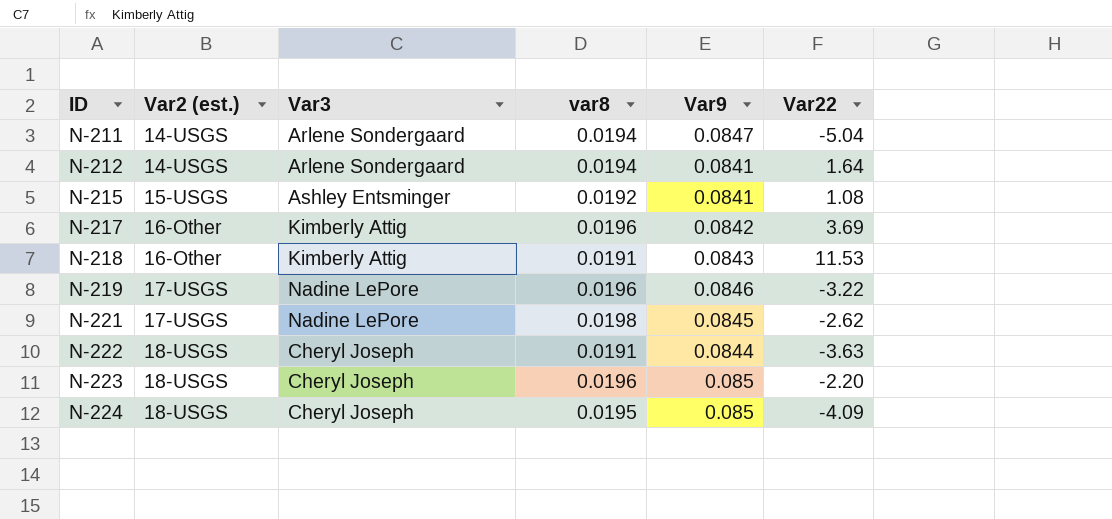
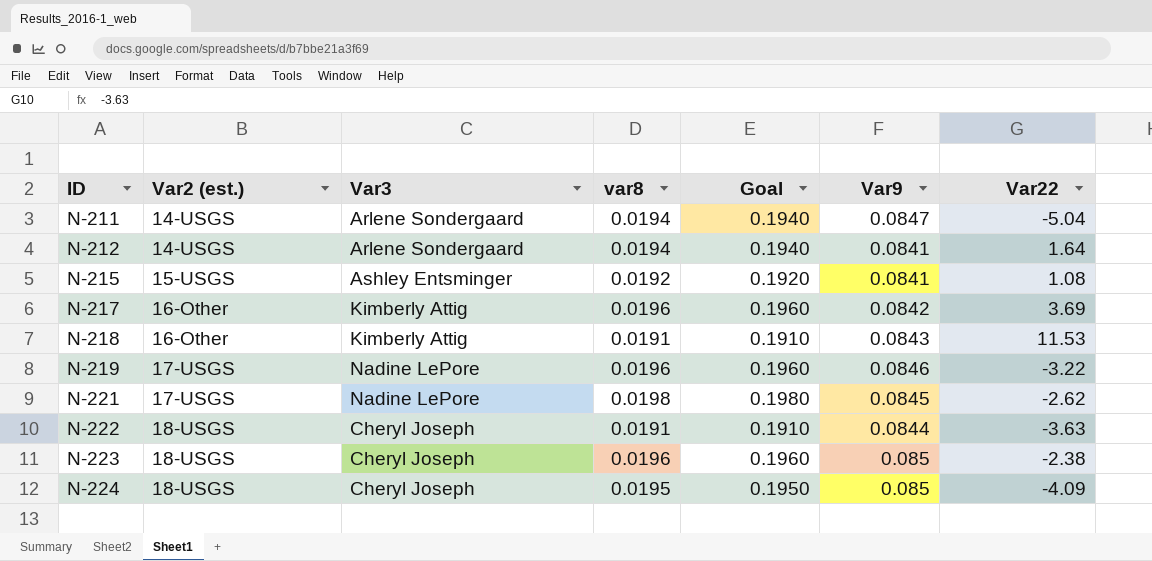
column Goal | formula: none -> [var8] * 10
N-223 | Var22: -2.20 -> -2.38

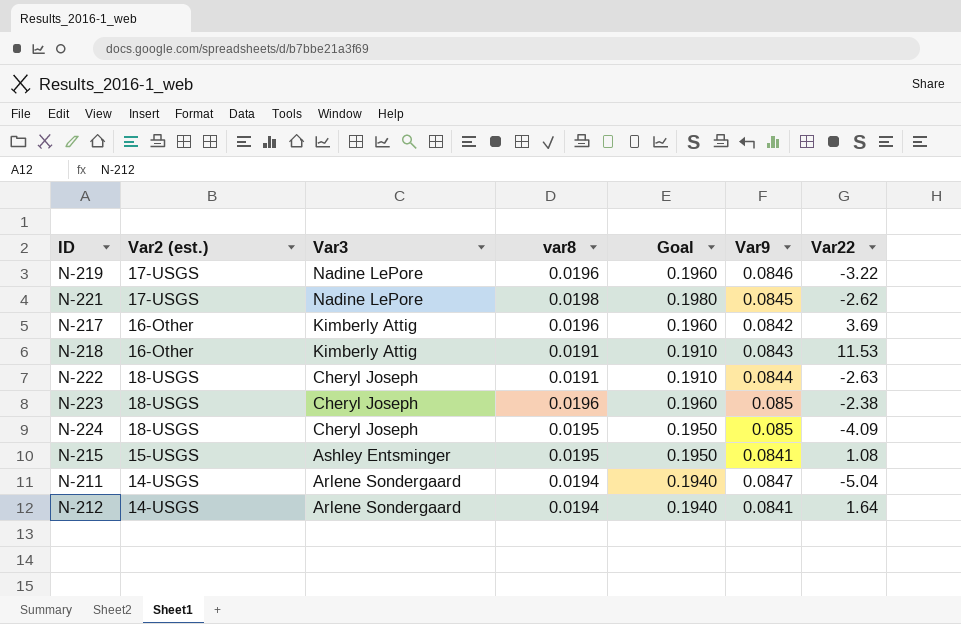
row order: ID ascending -> Var3 descending
N-222 | Var22: -3.63 -> -2.63
N-215 | var8: 0.0192 -> 0.0195
N-215 | Goal: 0.1920 -> 0.1950

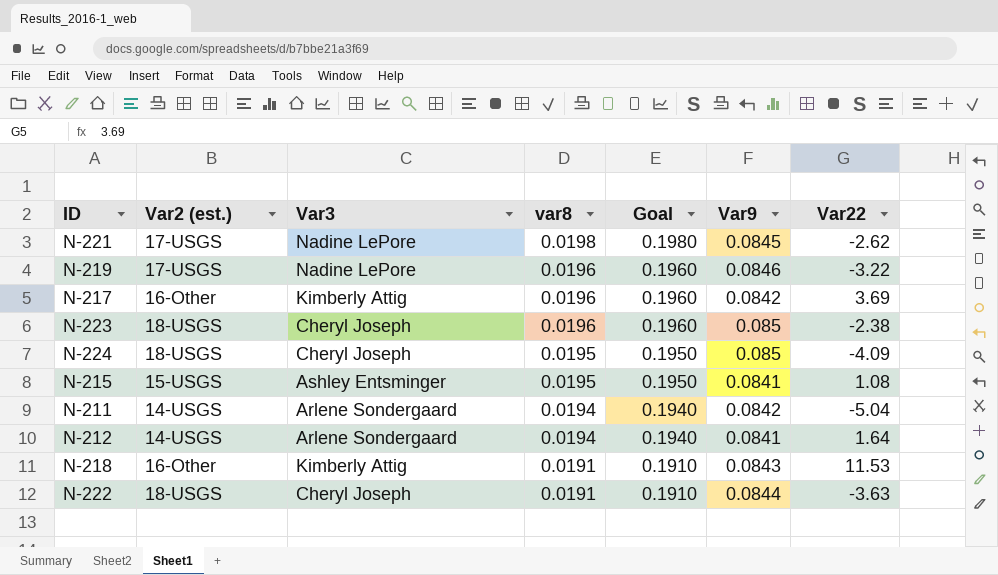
row order: Var3 descending -> var8 descending
N-211 | Var9: 0.0847 -> 0.0842
N-222 | Var22: -2.63 -> -3.63

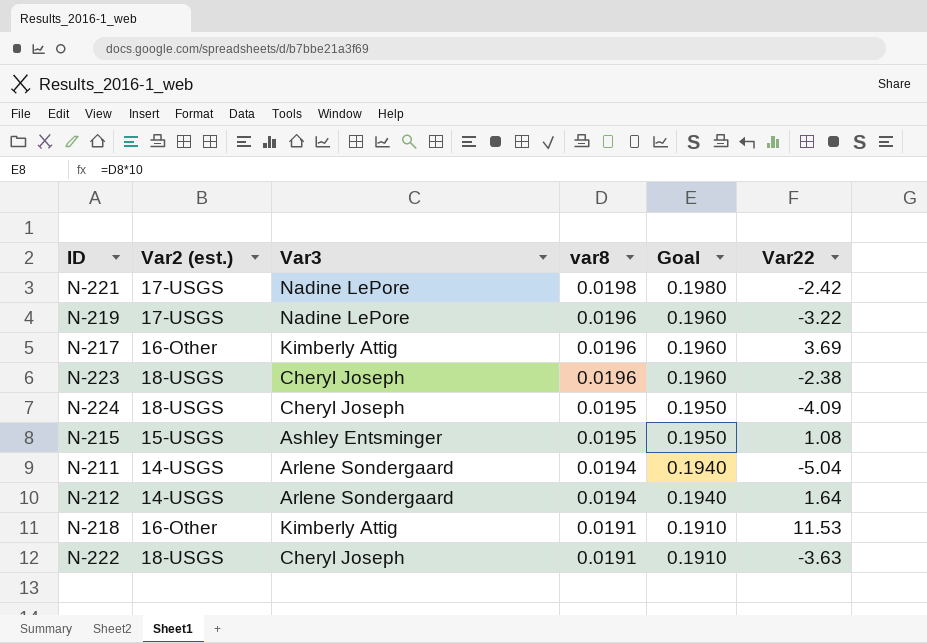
column Var9 | position: 6 -> none
N-221 | Var22: -2.62 -> -2.42

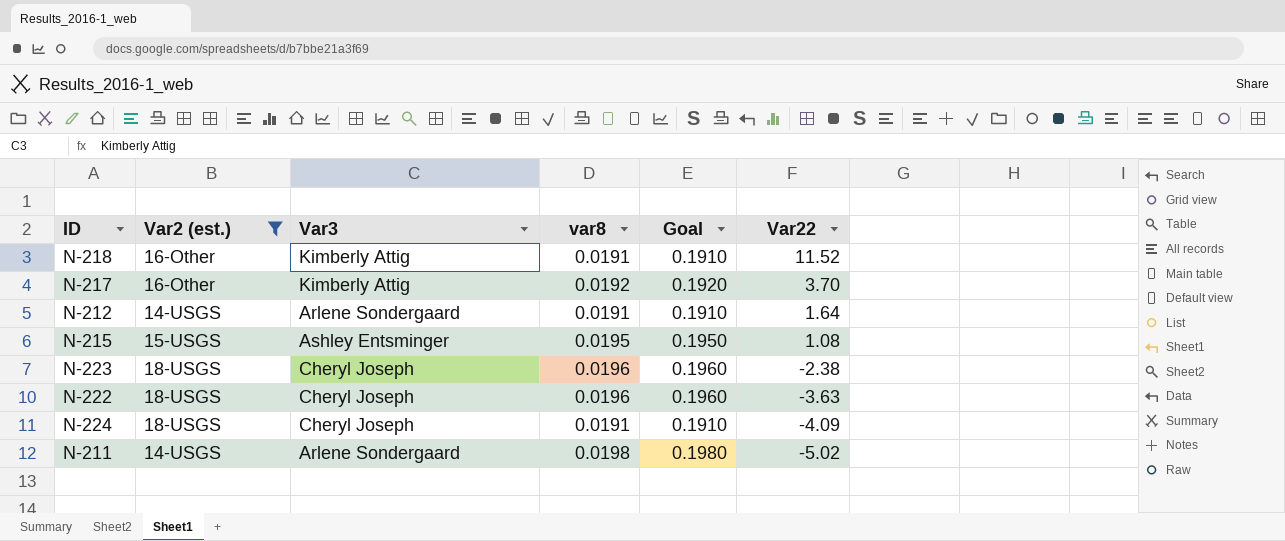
filter: none -> Var2 (est.) != 17-USGS
row order: var8 descending -> Var22 descending
N-218 | Var22: 11.53 -> 11.52
N-217 | var8: 0.0196 -> 0.0192
N-217 | Goal: 0.1960 -> 0.1920
N-217 | Var22: 3.69 -> 3.70
N-212 | var8: 0.0194 -> 0.0191
N-212 | Goal: 0.1940 -> 0.1910
N-222 | var8: 0.0191 -> 0.0196
N-222 | Goal: 0.1910 -> 0.1960
N-224 | var8: 0.0195 -> 0.0191
N-224 | Goal: 0.1950 -> 0.1910
N-211 | var8: 0.0194 -> 0.0198
N-211 | Goal: 0.1940 -> 0.1980
N-211 | Var22: -5.04 -> -5.02

